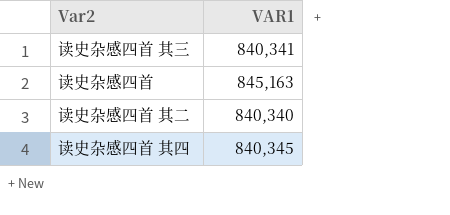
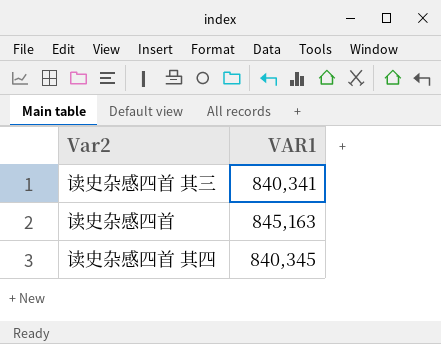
row 读史杂感四首 其二: 840,340 -> none

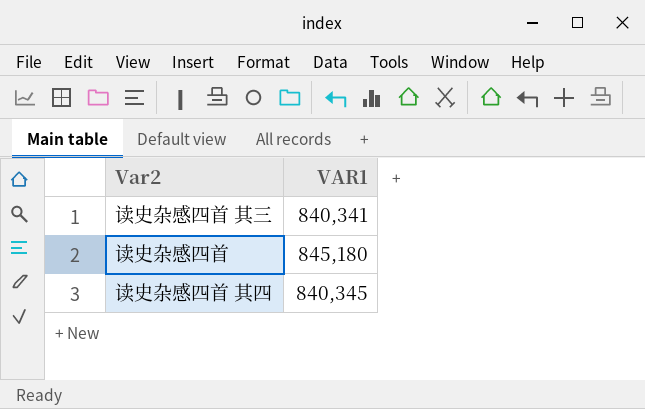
读史杂感四首 | VAR1: 845,163 -> 845,180

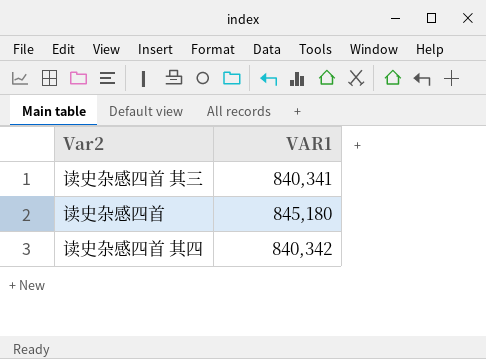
读史杂感四首 其四 | VAR1: 840,345 -> 840,342

